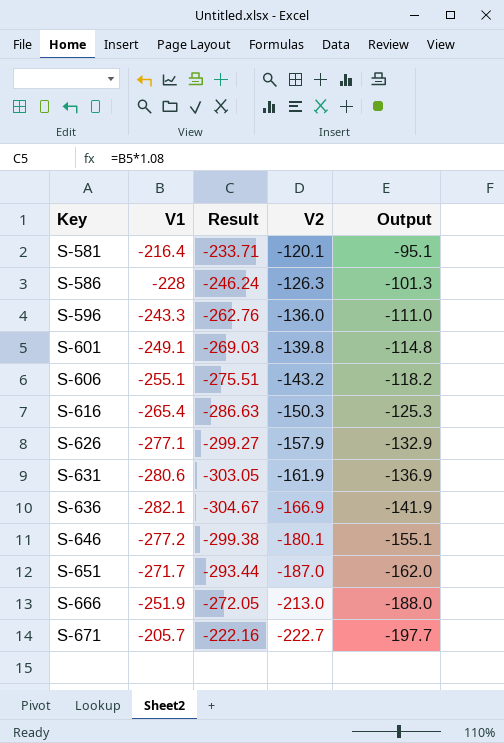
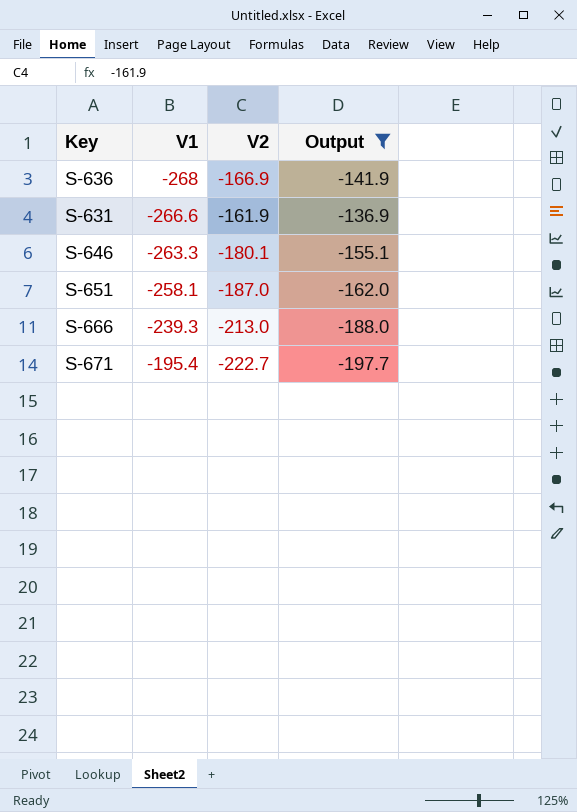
filter: none -> Output <= -136.9
row order: Key ascending -> V1 ascending
column Result | formula: [V1] * 1.08 -> none
S-636 | V1: -282.1 -> -268
S-631 | V1: -280.6 -> -266.6
S-646 | V1: -277.2 -> -263.3
S-651 | V1: -271.7 -> -258.1
S-666 | V1: -251.9 -> -239.3
S-671 | V1: -205.7 -> -195.4

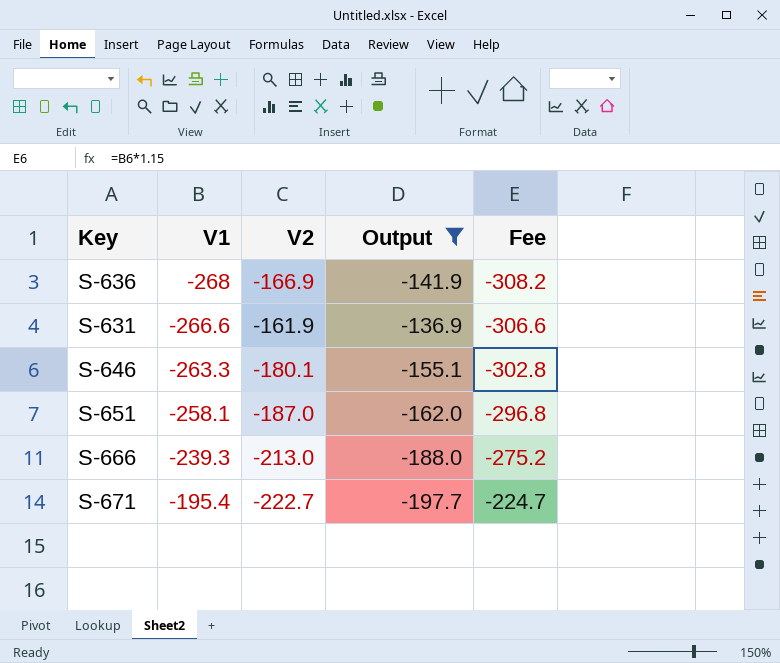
column Fee | formula: none -> [V1] * 1.15

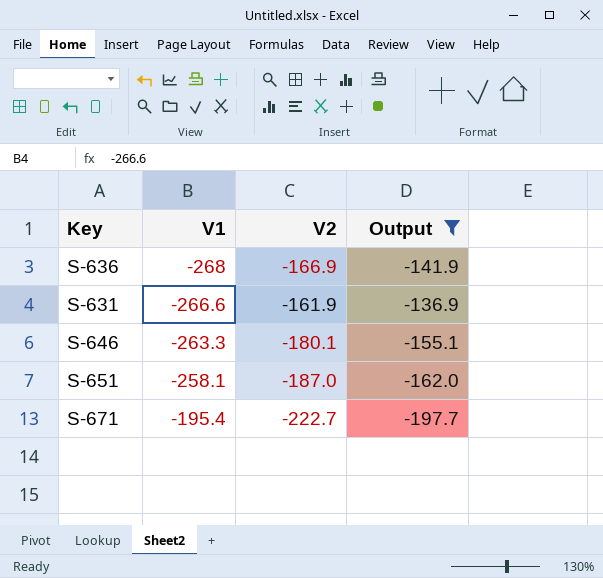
column Fee | formula: [V1] * 1.15 -> none
row S-666: -239.3 | -213.0 | -188.0 | -275.2 -> none

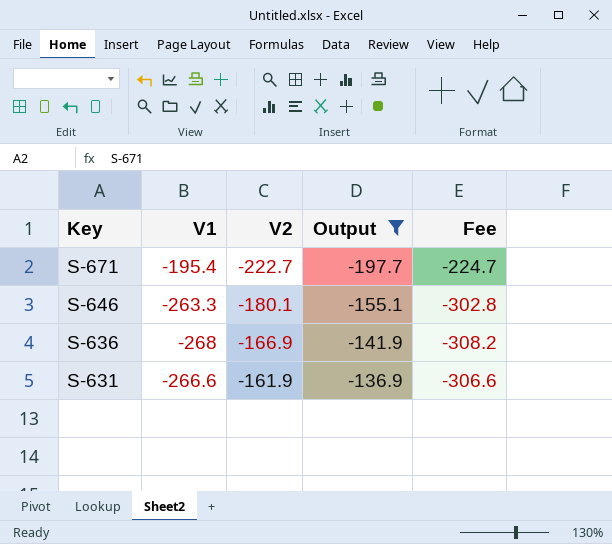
row order: V1 ascending -> Key descending
column Fee | formula: none -> [V1] * 1.15
row S-651: -258.1 | -187.0 | -162.0 -> none

